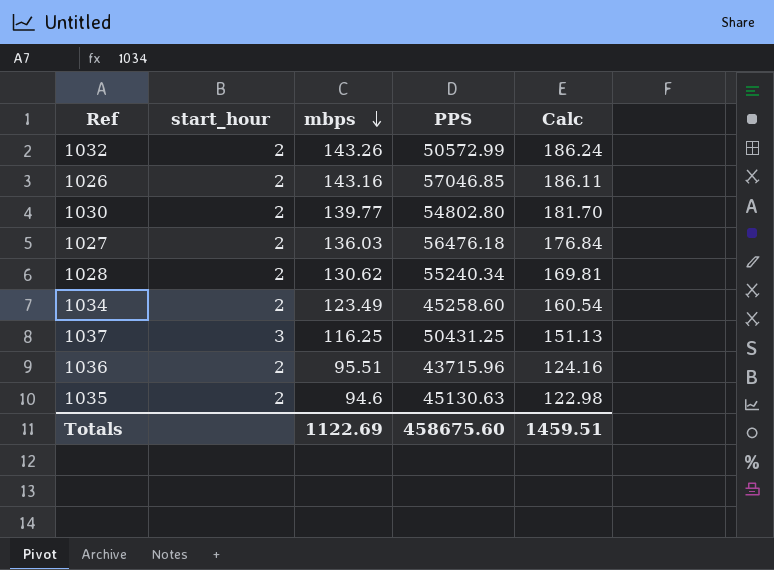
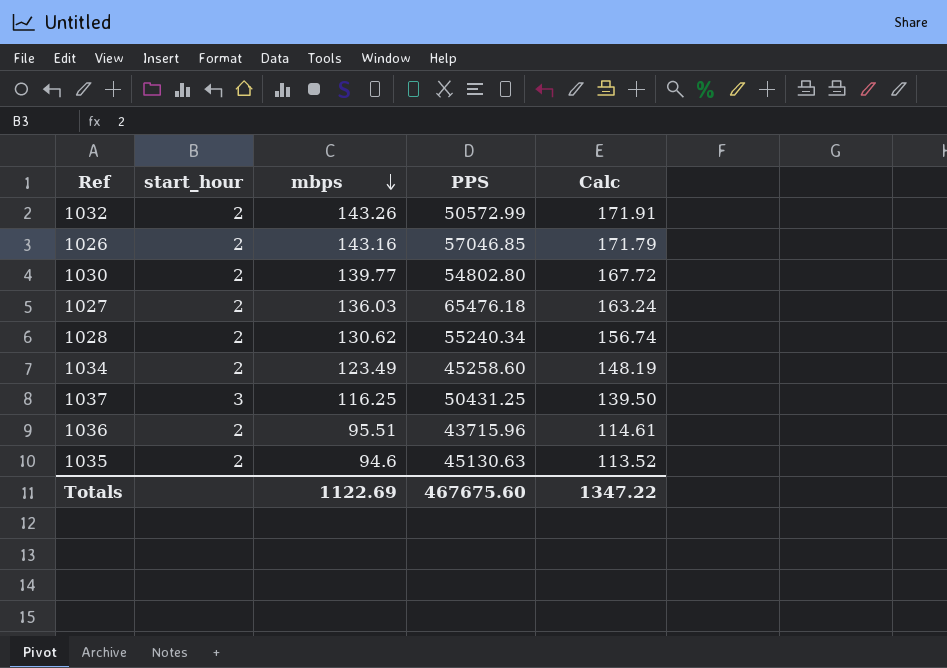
column Calc | formula: [mbps] * 1.3 -> [mbps] * 1.2
1027 | PPS: 56476.18 -> 65476.18
Totals | PPS: 458675.60 -> 467675.60
Totals | Calc: 1459.51 -> 1347.22

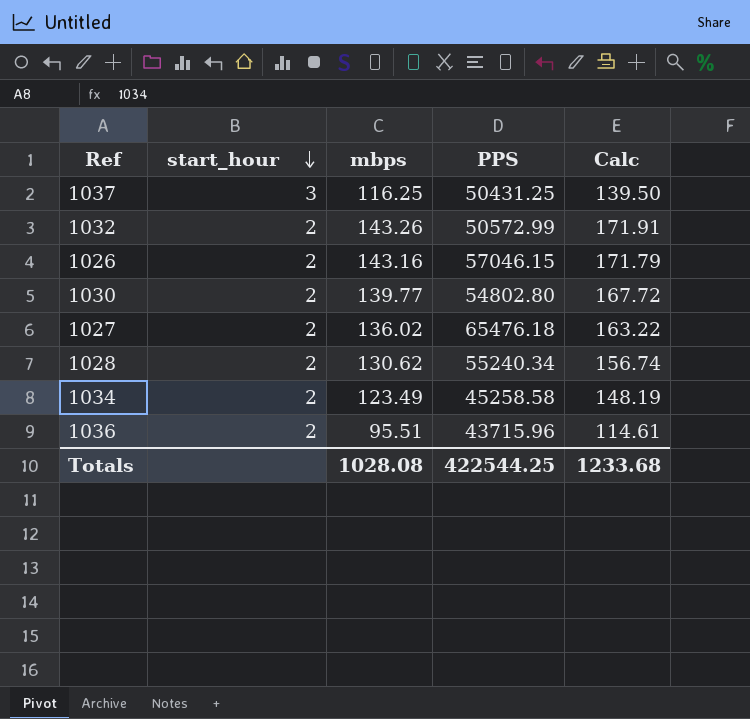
row order: mbps descending -> start_hour descending
row 1035: 2 | 94.6 | 45130.63 | 113.52 -> none
1026 | PPS: 57046.85 -> 57046.15
1027 | mbps: 136.03 -> 136.02
1027 | Calc: 163.24 -> 163.22
1034 | PPS: 45258.60 -> 45258.58
Totals | mbps: 1122.69 -> 1028.08
Totals | PPS: 467675.60 -> 422544.25
Totals | Calc: 1347.22 -> 1233.68

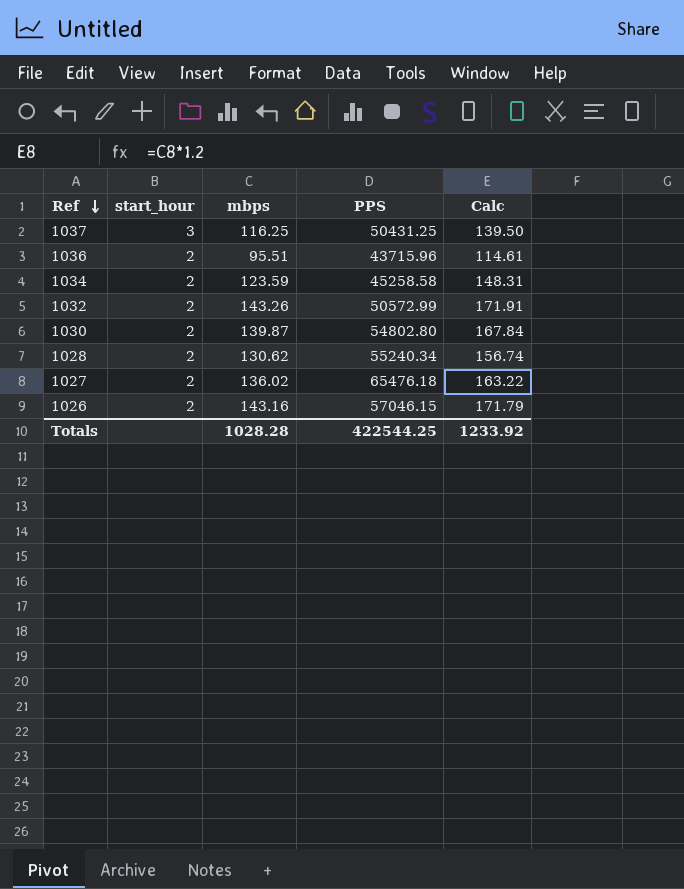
row order: start_hour descending -> Ref descending
1034 | mbps: 123.49 -> 123.59
1034 | Calc: 148.19 -> 148.31
1030 | mbps: 139.77 -> 139.87
1030 | Calc: 167.72 -> 167.84
Totals | mbps: 1028.08 -> 1028.28
Totals | Calc: 1233.68 -> 1233.92

